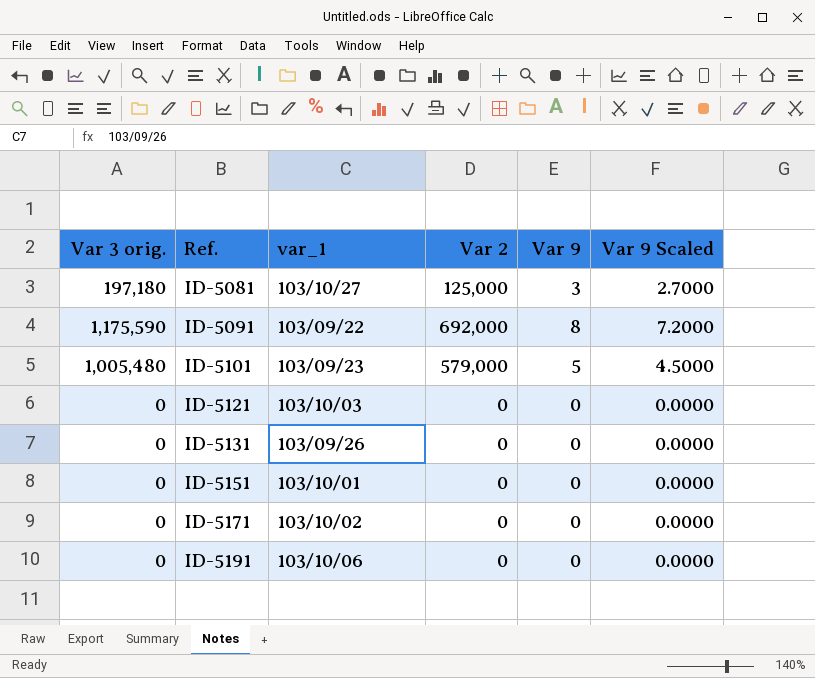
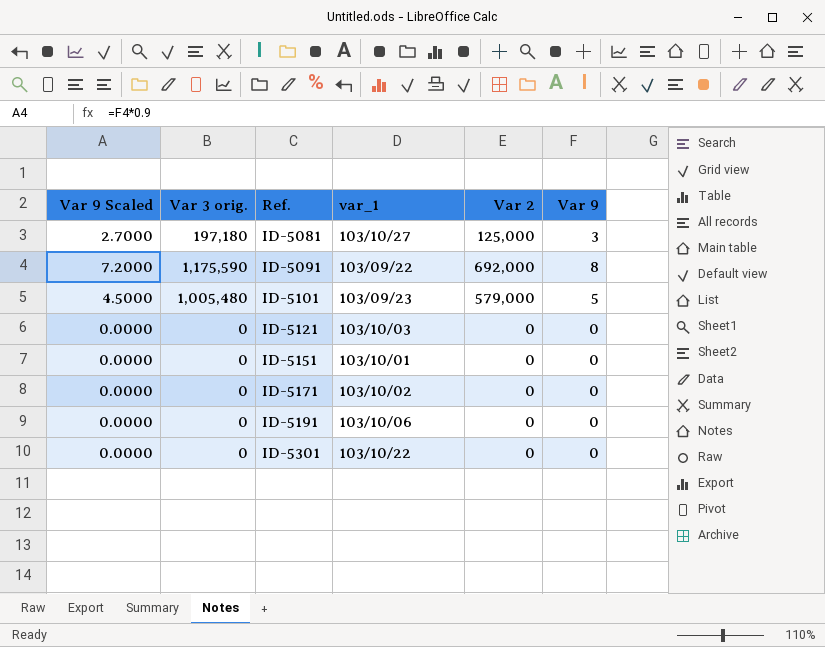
column Var 9 Scaled | position: 6 -> 1
row ID-5131: 0 | 103/09/26 | 0 | 0 | 0.0000 -> none
row ID-5301: none -> 0.0000 | 0 | 103/10/22 | 0 | 0

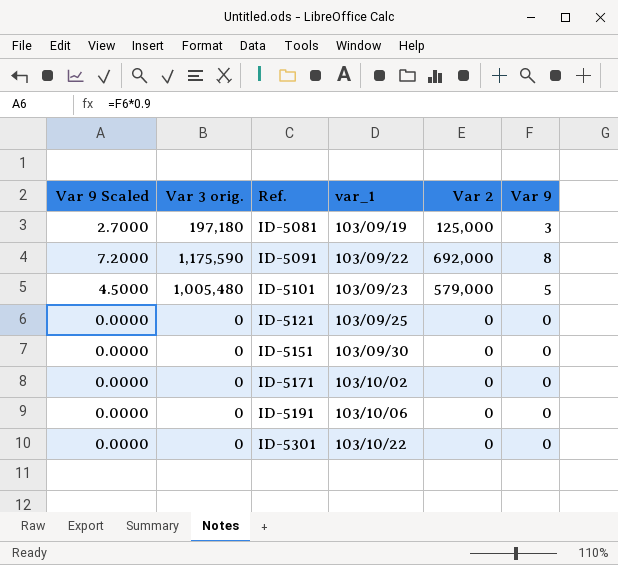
ID-5081 | var_1: 103/10/27 -> 103/09/19
ID-5121 | var_1: 103/10/03 -> 103/09/25
ID-5151 | var_1: 103/10/01 -> 103/09/30

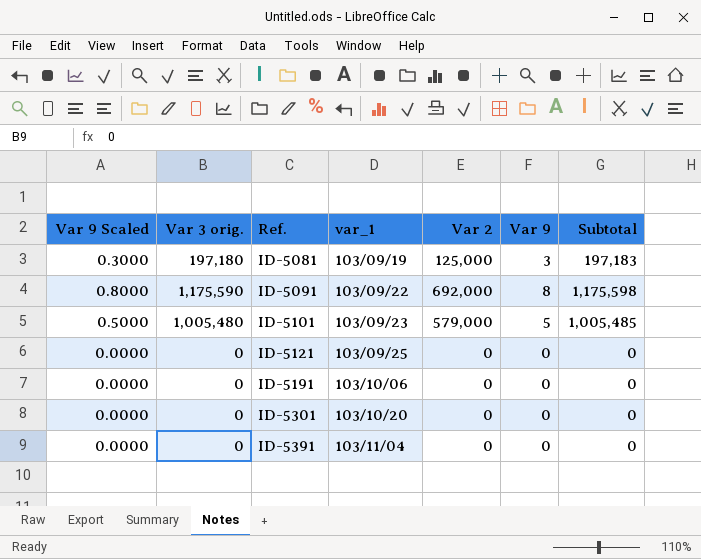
column Var 9 Scaled | formula: [Var 9] * 0.9 -> [Var 9] * 0.1
column Subtotal | formula: none -> [Var 3 orig.] + [Var 9]
row ID-5151: 0.0000 | 0 | 103/09/30 | 0 | 0 -> none
row ID-5171: 0.0000 | 0 | 103/10/02 | 0 | 0 -> none
ID-5301 | var_1: 103/10/22 -> 103/10/20
row ID-5391: none -> 0.0000 | 0 | 103/11/04 | 0 | 0 | 0

